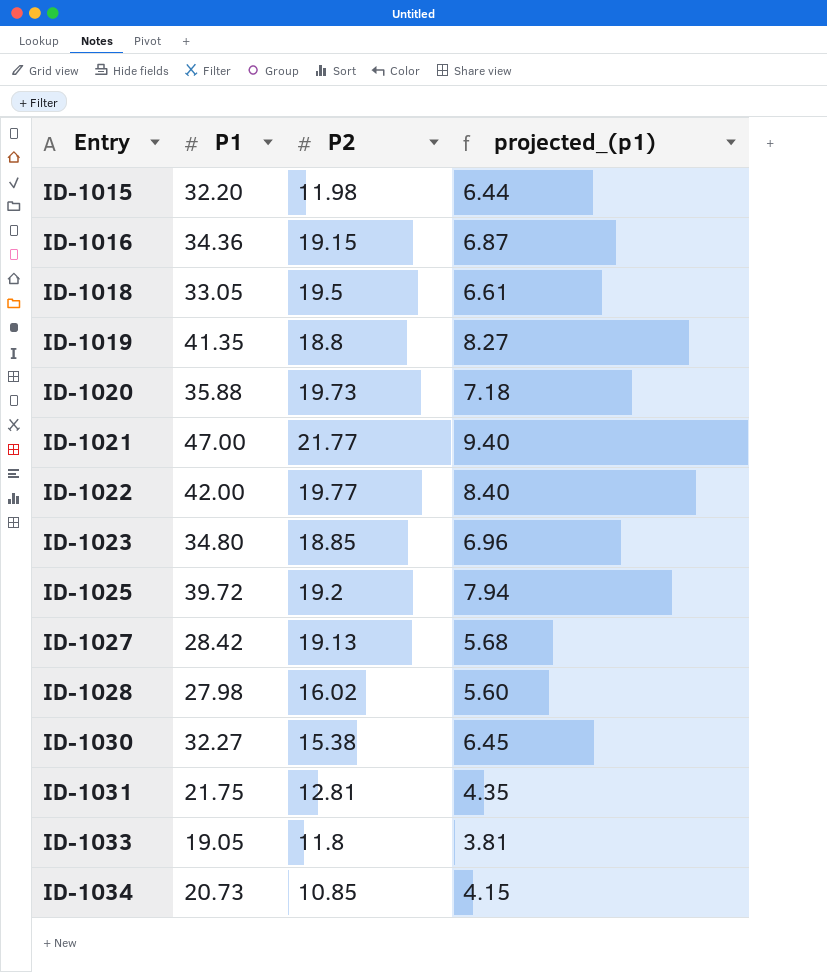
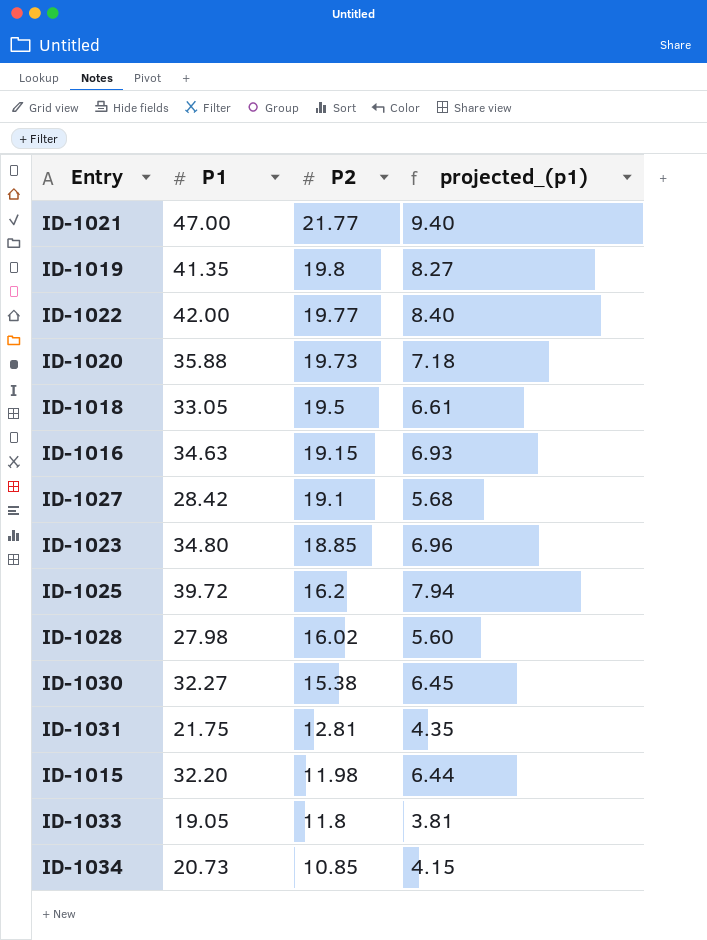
row order: Entry ascending -> P2 descending
ID-1019 | P2: 18.8 -> 19.8
ID-1016 | P1: 34.36 -> 34.63
ID-1016 | projected_(p1): 6.87 -> 6.93
ID-1027 | P2: 19.13 -> 19.1
ID-1025 | P2: 19.2 -> 16.2

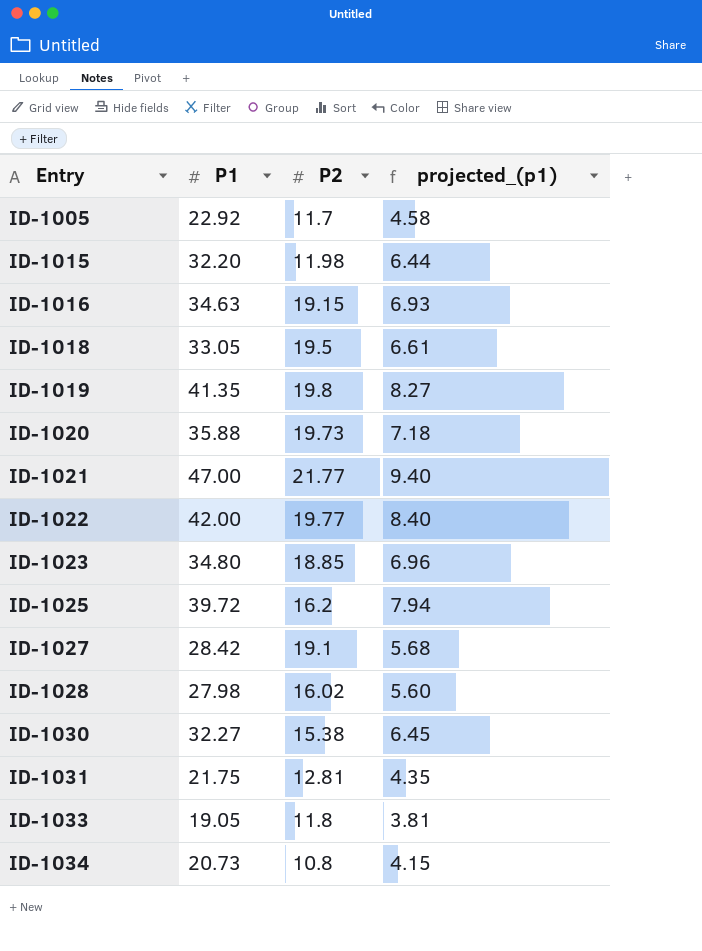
row order: P2 descending -> Entry ascending
row ID-1005: none -> 22.92 | 11.7 | 4.58
ID-1034 | P2: 10.85 -> 10.8

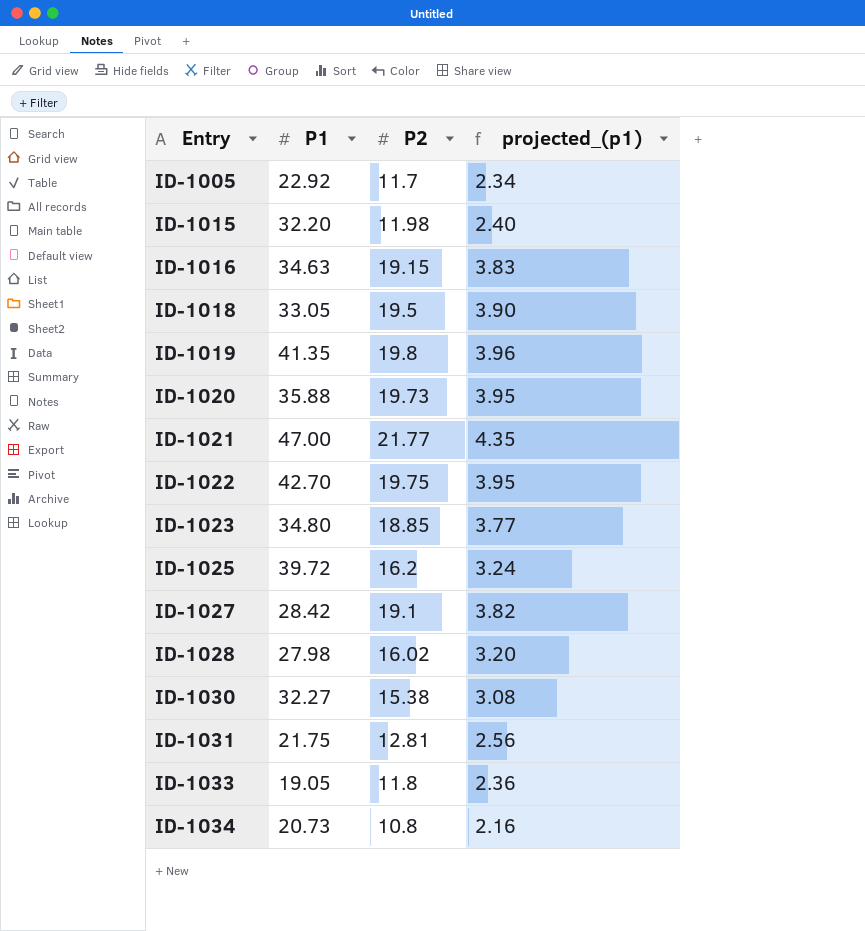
column projected_(p1) | formula: [P1] * 0.2 -> [P2] * 0.2
ID-1022 | P1: 42.00 -> 42.70
ID-1022 | P2: 19.77 -> 19.75

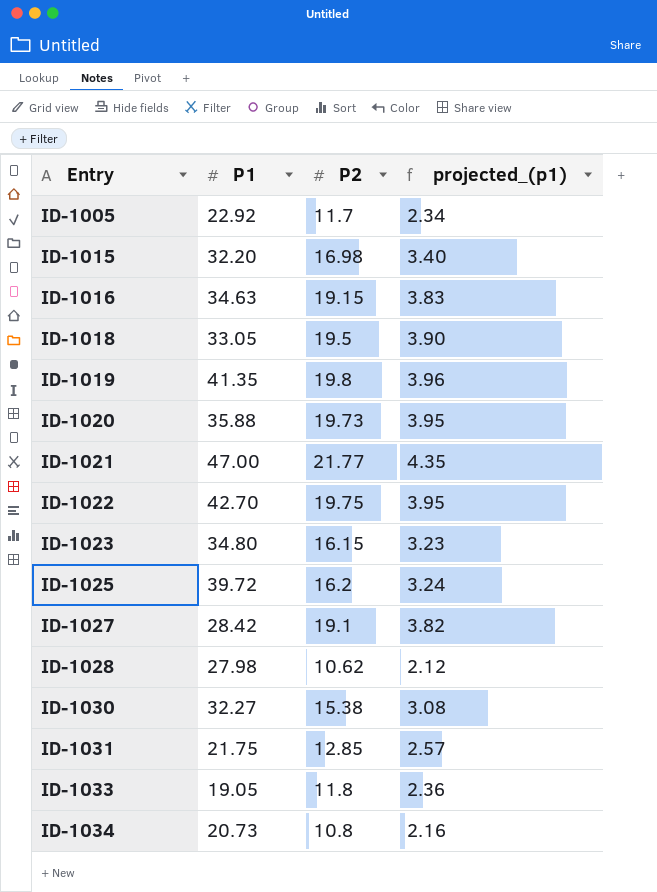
ID-1015 | P2: 11.98 -> 16.98
ID-1015 | projected_(p1): 2.40 -> 3.40
ID-1023 | P2: 18.85 -> 16.15
ID-1023 | projected_(p1): 3.77 -> 3.23
ID-1028 | P2: 16.02 -> 10.62
ID-1028 | projected_(p1): 3.20 -> 2.12
ID-1031 | P2: 12.81 -> 12.85
ID-1031 | projected_(p1): 2.56 -> 2.57

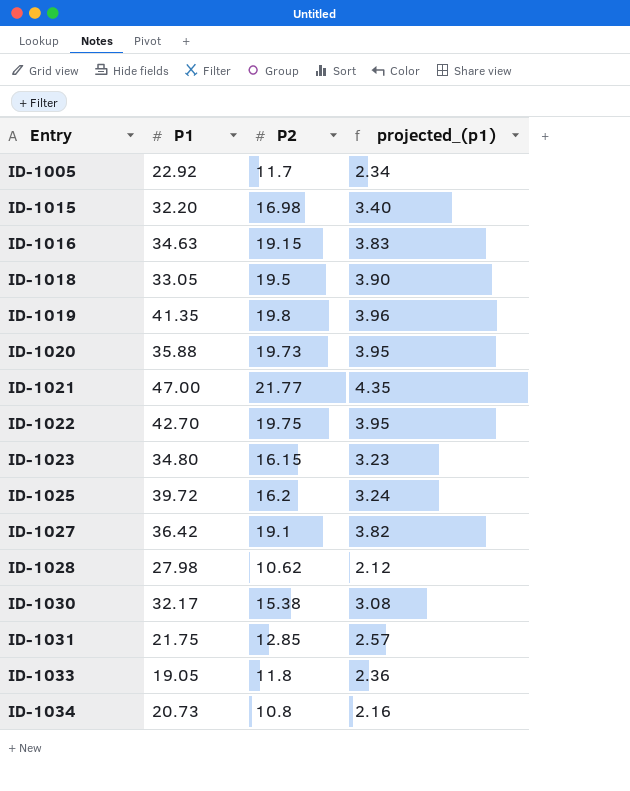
ID-1027 | P1: 28.42 -> 36.42
ID-1030 | P1: 32.27 -> 32.17

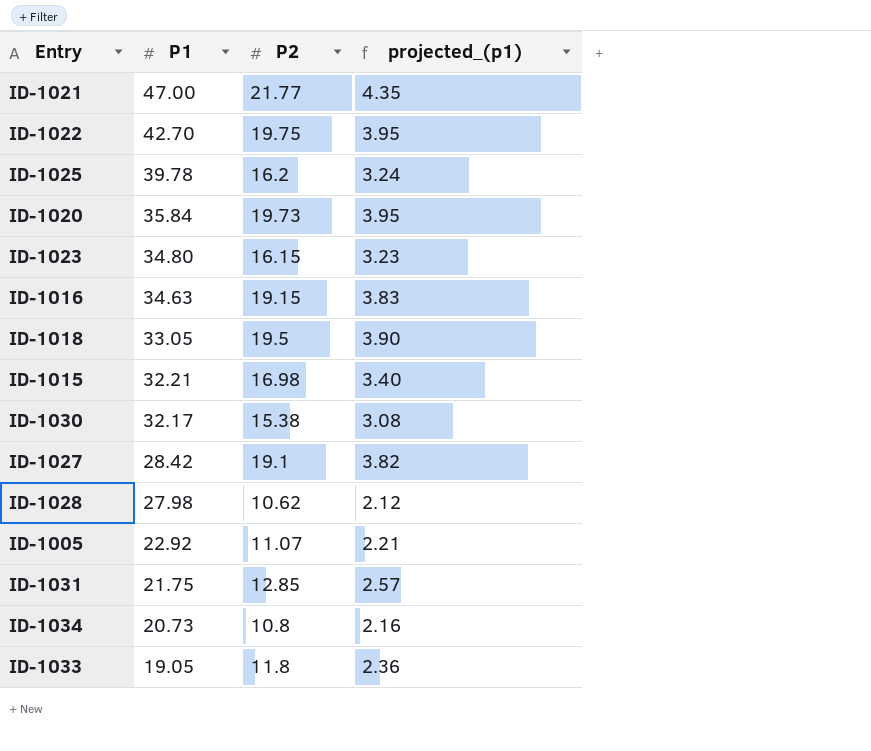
row order: Entry ascending -> P1 descending
row ID-1019: 41.35 | 19.8 | 3.96 -> none
ID-1025 | P1: 39.72 -> 39.78
ID-1020 | P1: 35.88 -> 35.84
ID-1015 | P1: 32.20 -> 32.21
ID-1027 | P1: 36.42 -> 28.42
ID-1005 | P2: 11.7 -> 11.07
ID-1005 | projected_(p1): 2.34 -> 2.21

